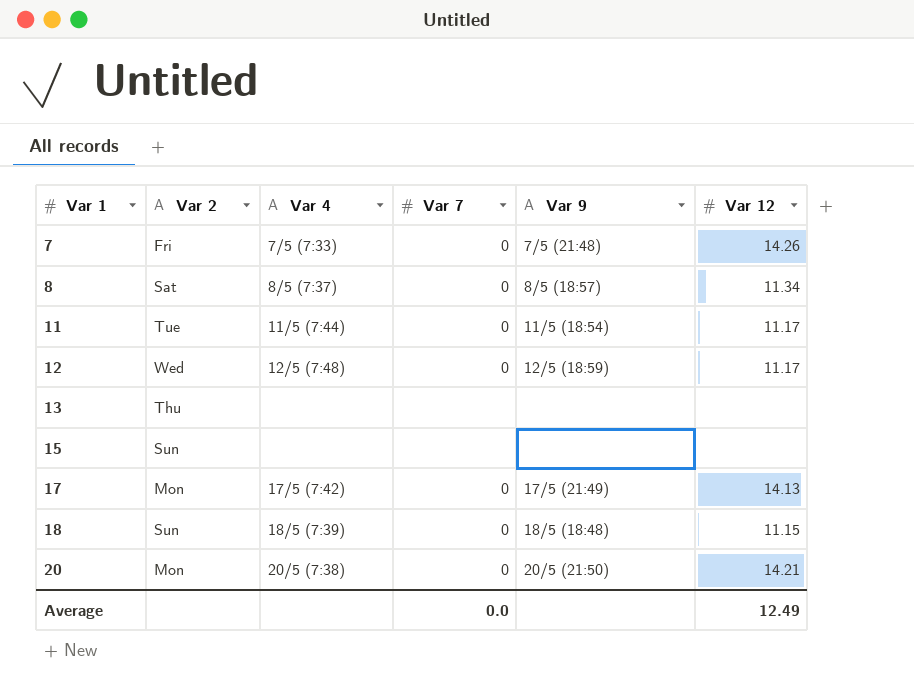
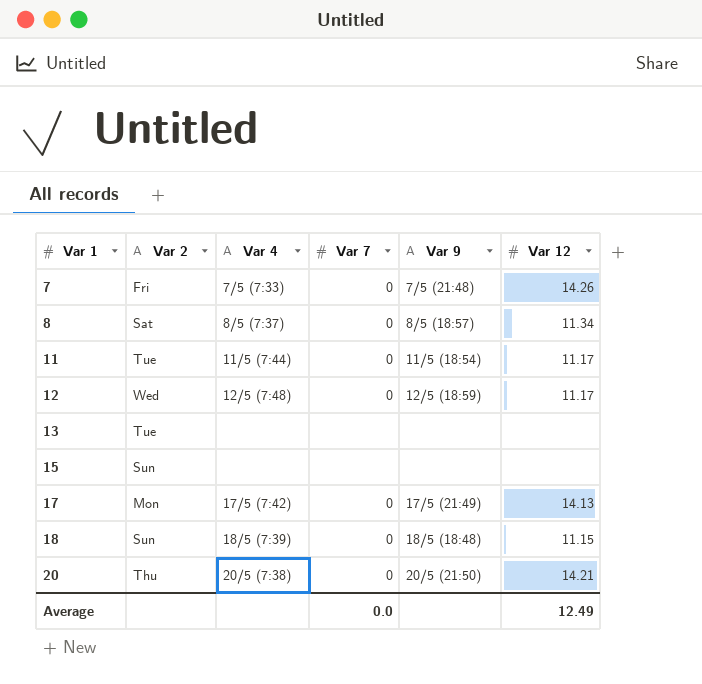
13 | Var 2: Thu -> Tue
20 | Var 2: Mon -> Thu

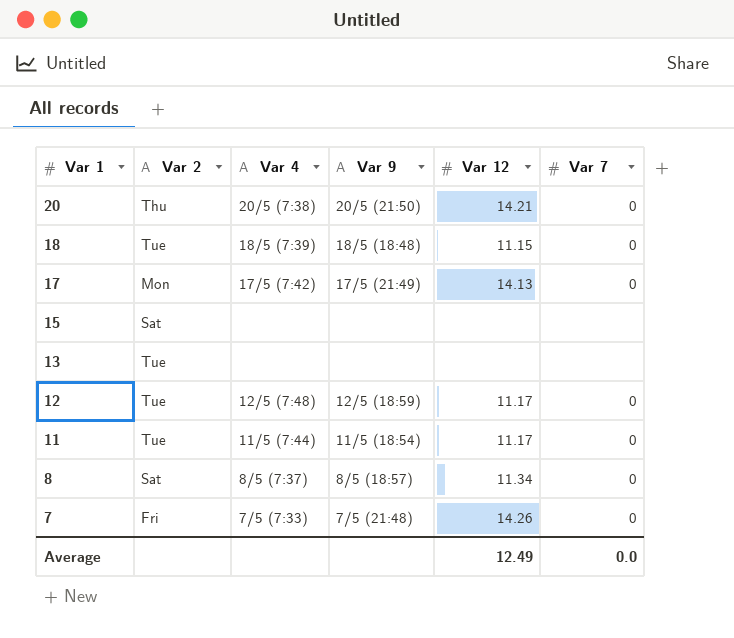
row order: Var 1 ascending -> Var 1 descending
column Var 7 | position: 4 -> 6
18 | Var 2: Sun -> Tue
15 | Var 2: Sun -> Sat
12 | Var 2: Wed -> Tue

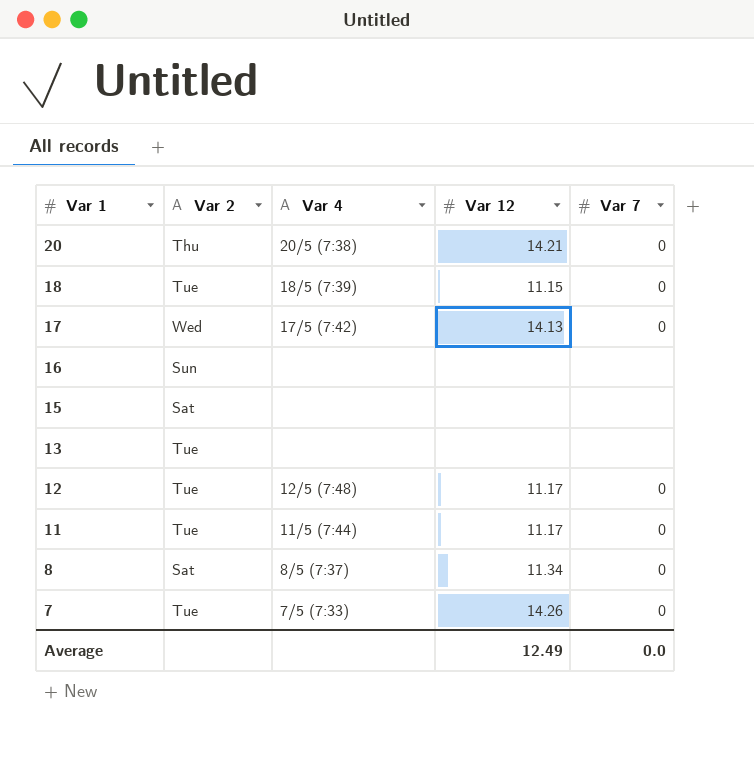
column Var 9 | position: 4 -> none
17 | Var 2: Mon -> Wed
row 16: none -> Sun | none | none | none
7 | Var 2: Fri -> Tue

